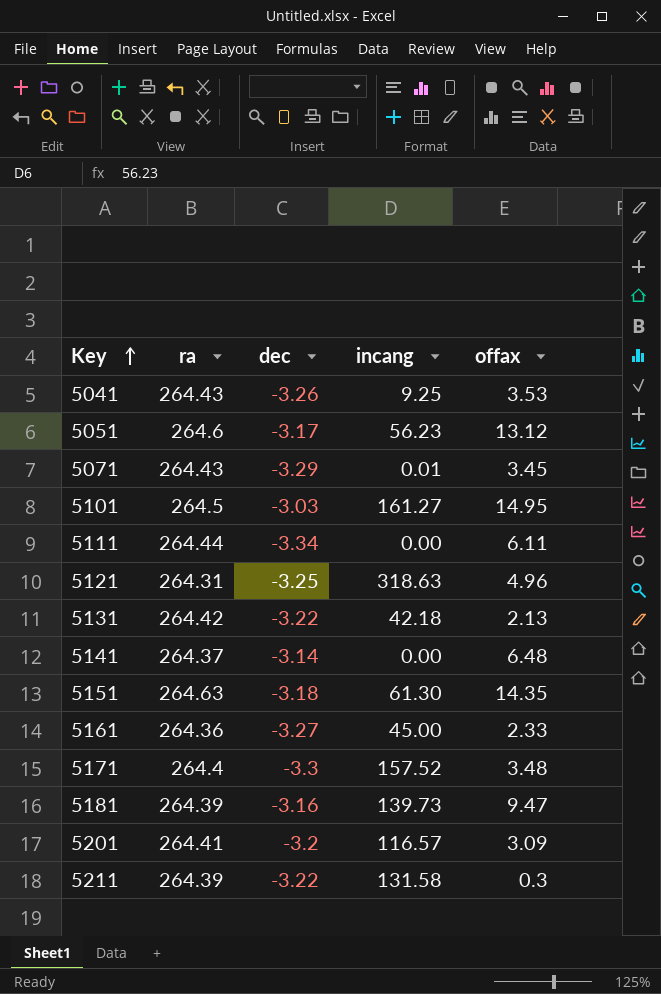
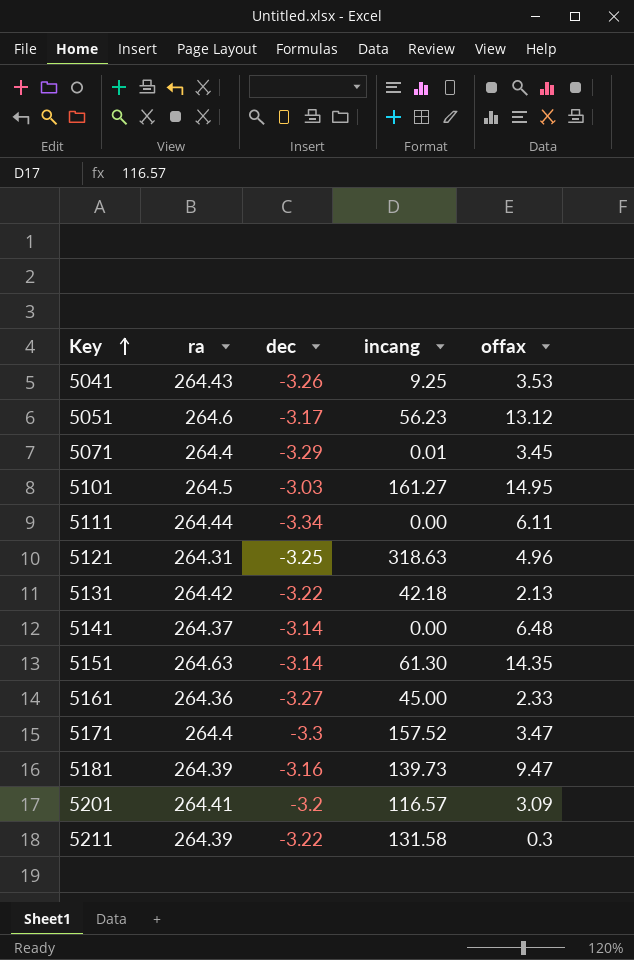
5071 | ra: 264.43 -> 264.4
5151 | dec: -3.18 -> -3.14
5171 | offax: 3.48 -> 3.47

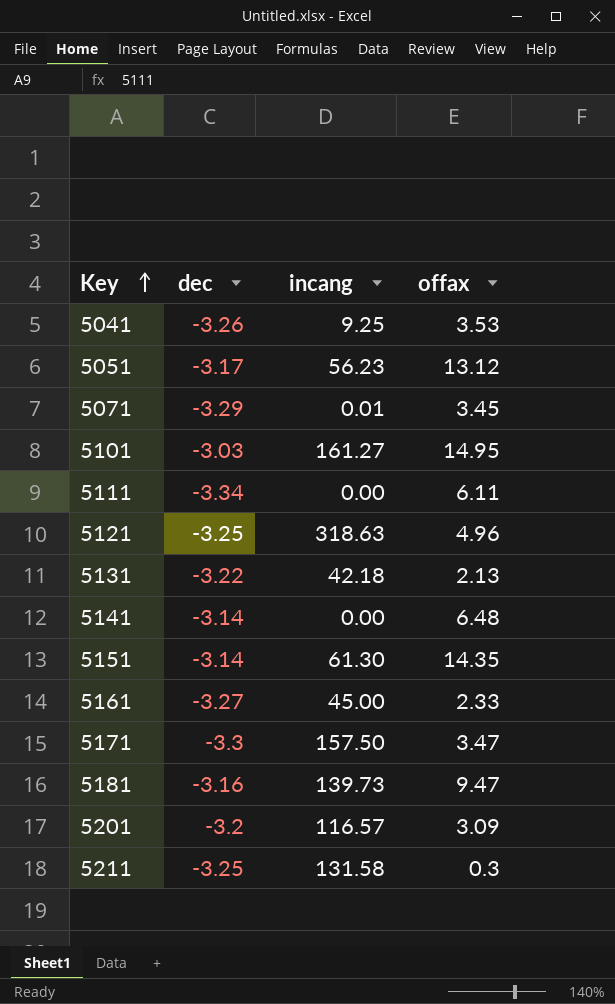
column ra | position: 2 -> none
5171 | incang: 157.52 -> 157.50
5211 | dec: -3.22 -> -3.25

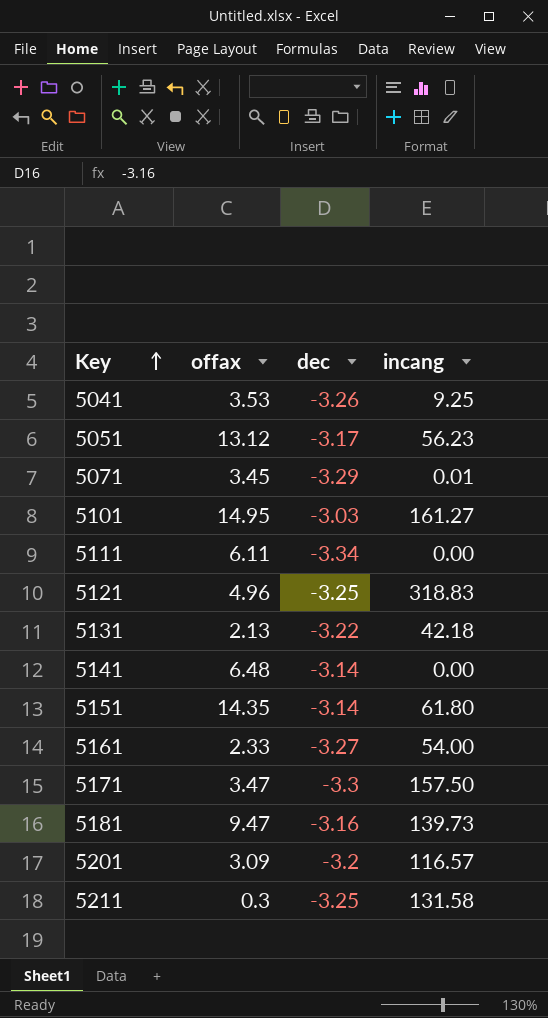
column offax | position: 4 -> 2
5121 | incang: 318.63 -> 318.83
5151 | incang: 61.30 -> 61.80
5161 | incang: 45.00 -> 54.00

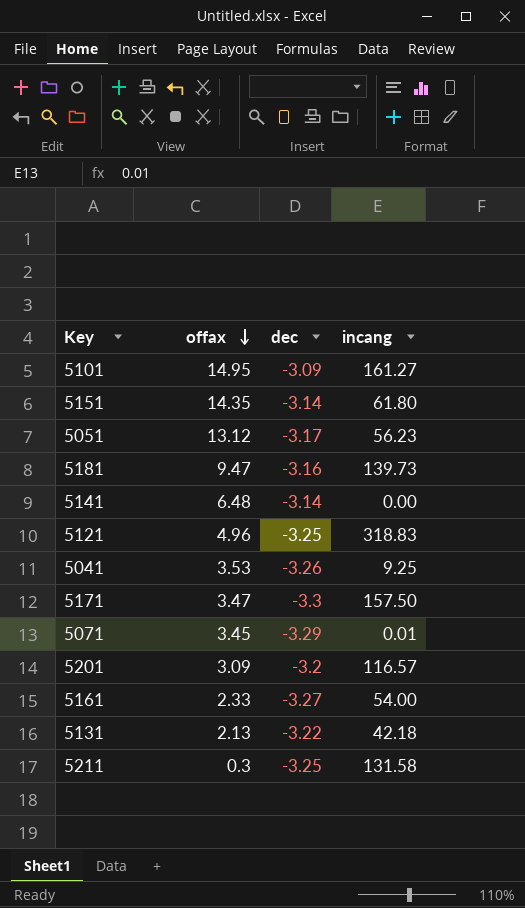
row order: Key ascending -> offax descending
row 5111: 6.11 | -3.34 | 0.00 -> none
5101 | dec: -3.03 -> -3.09

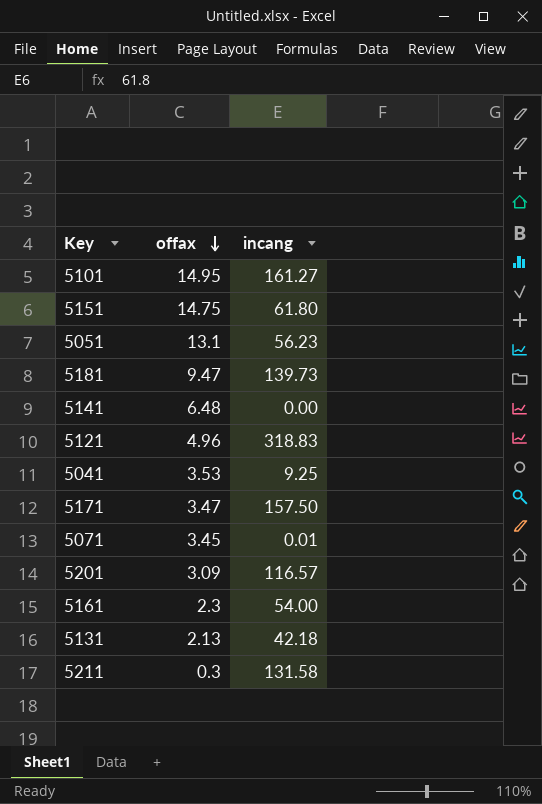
column dec | position: 3 -> none
5151 | offax: 14.35 -> 14.75
5051 | offax: 13.12 -> 13.1
5161 | offax: 2.33 -> 2.3

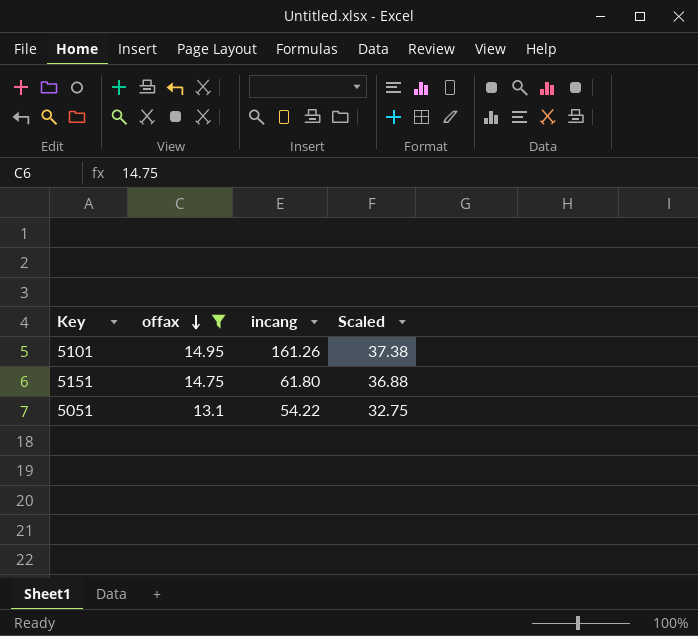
filter: none -> offax >= 13.1
column Scaled | formula: none -> [offax] * 2.5
5101 | incang: 161.27 -> 161.26
5051 | incang: 56.23 -> 54.22

